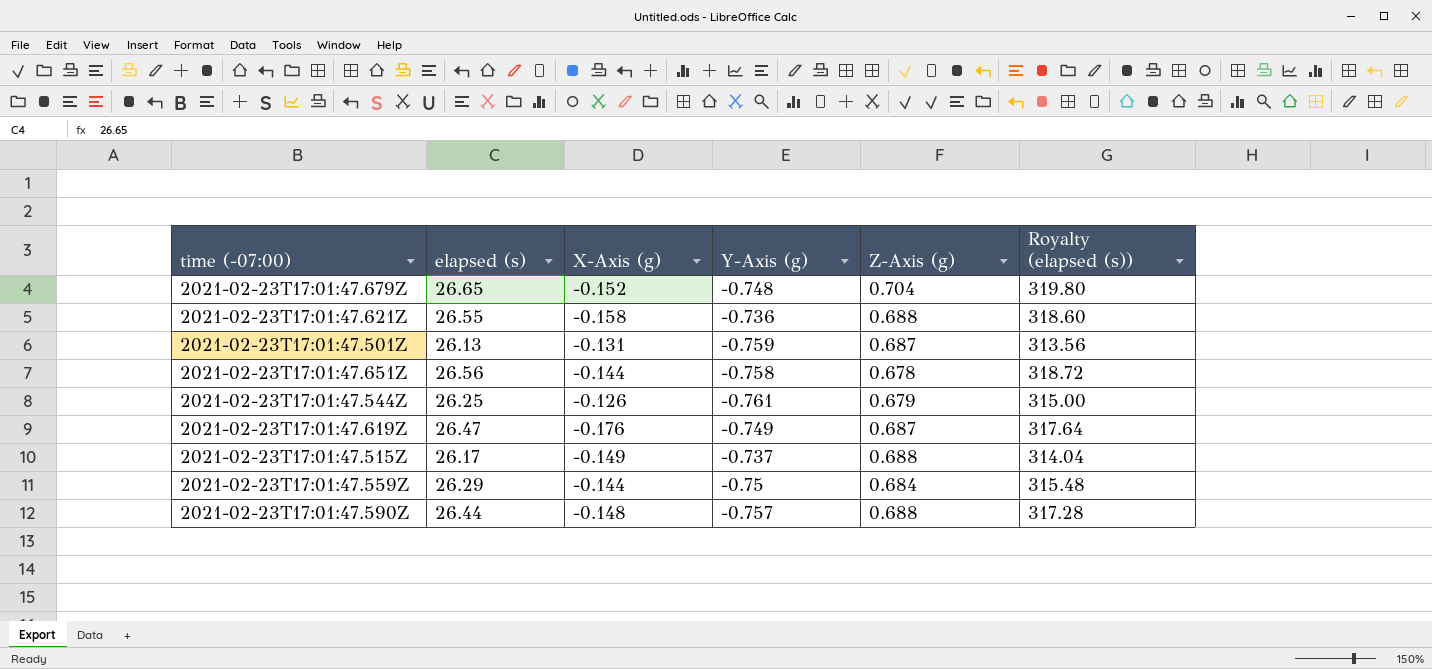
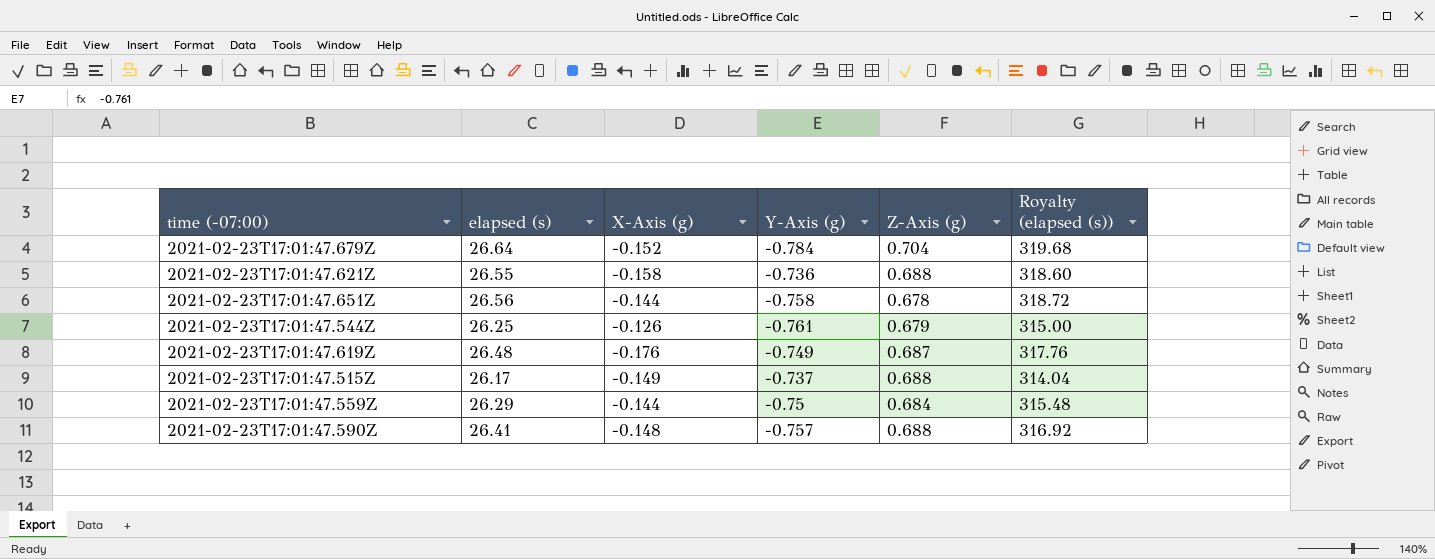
row 2021-02-23T17:01:47.501Z: 26.13 | -0.131 | -0.759 | 0.687 | 313.56 -> none
2021-02-23T17:01:47.679Z | elapsed (s): 26.65 -> 26.64
2021-02-23T17:01:47.679Z | Y-Axis (g): -0.748 -> -0.784
2021-02-23T17:01:47.679Z | Royalty (elapsed (s)): 319.80 -> 319.68
2021-02-23T17:01:47.619Z | elapsed (s): 26.47 -> 26.48
2021-02-23T17:01:47.619Z | Royalty (elapsed (s)): 317.64 -> 317.76
2021-02-23T17:01:47.590Z | elapsed (s): 26.44 -> 26.41
2021-02-23T17:01:47.590Z | Royalty (elapsed (s)): 317.28 -> 316.92

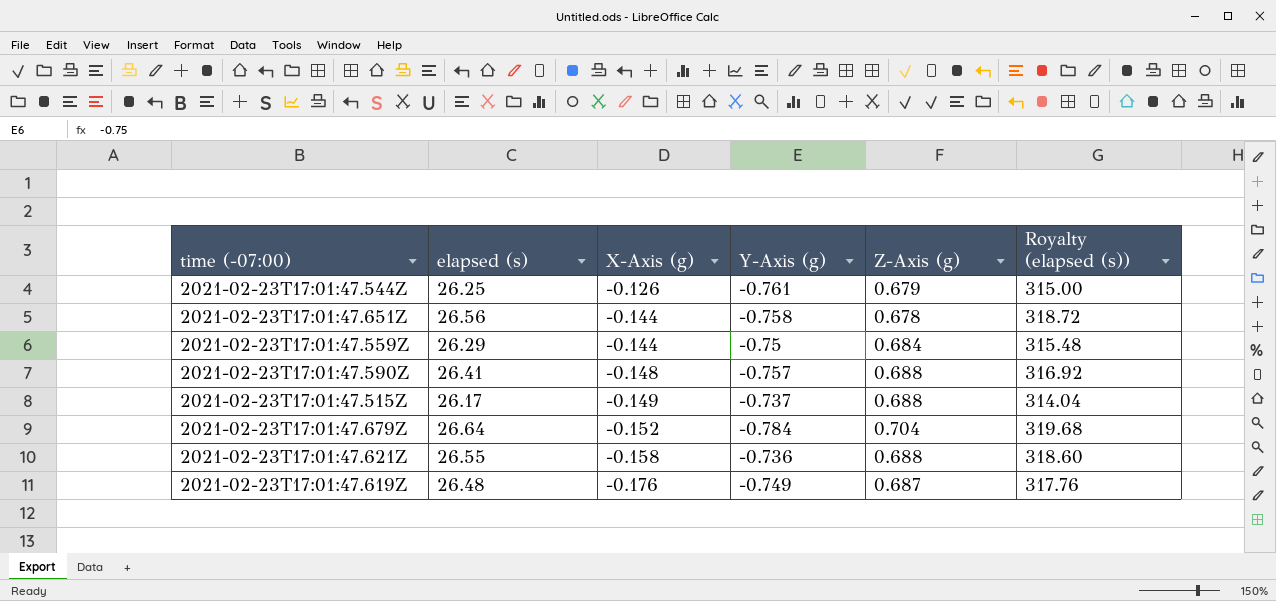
row order: none -> X-Axis (g) descending

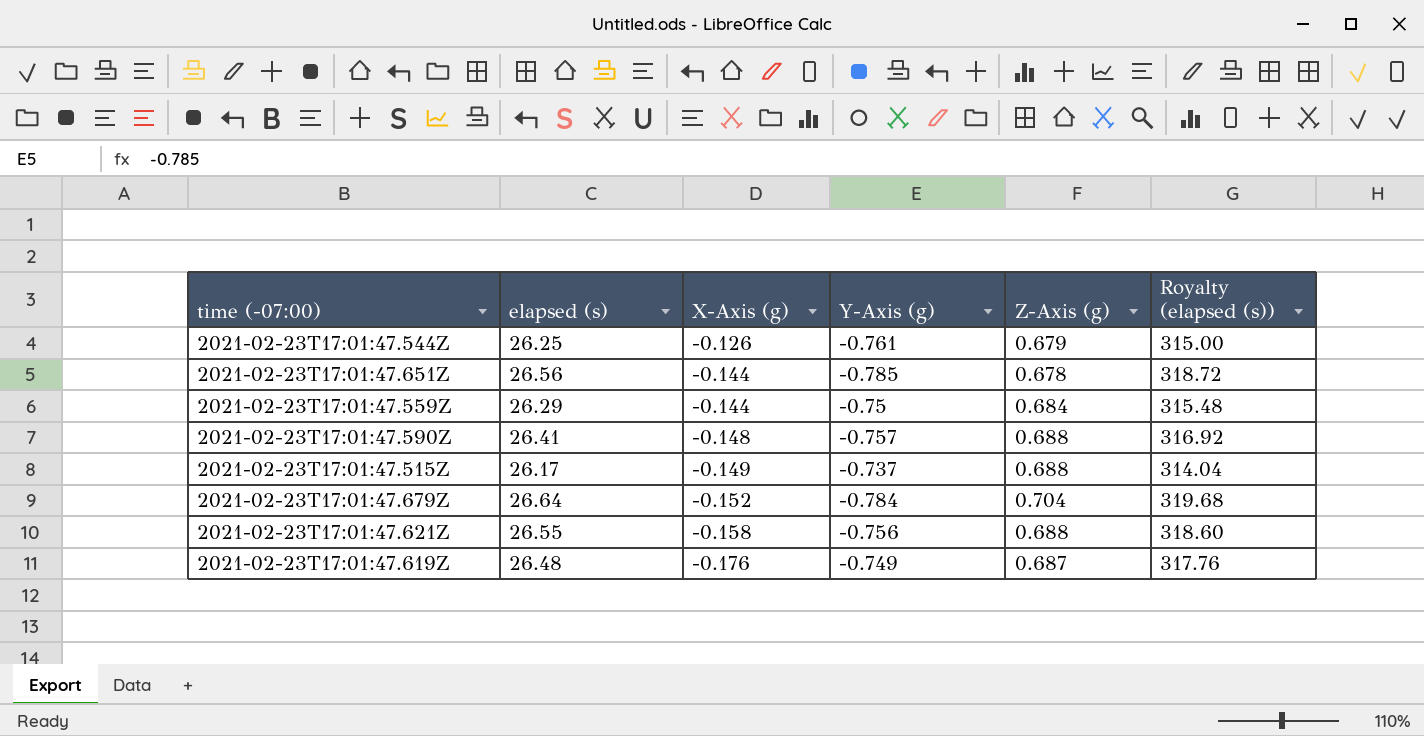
2021-02-23T17:01:47.651Z | Y-Axis (g): -0.758 -> -0.785
2021-02-23T17:01:47.621Z | Y-Axis (g): -0.736 -> -0.756

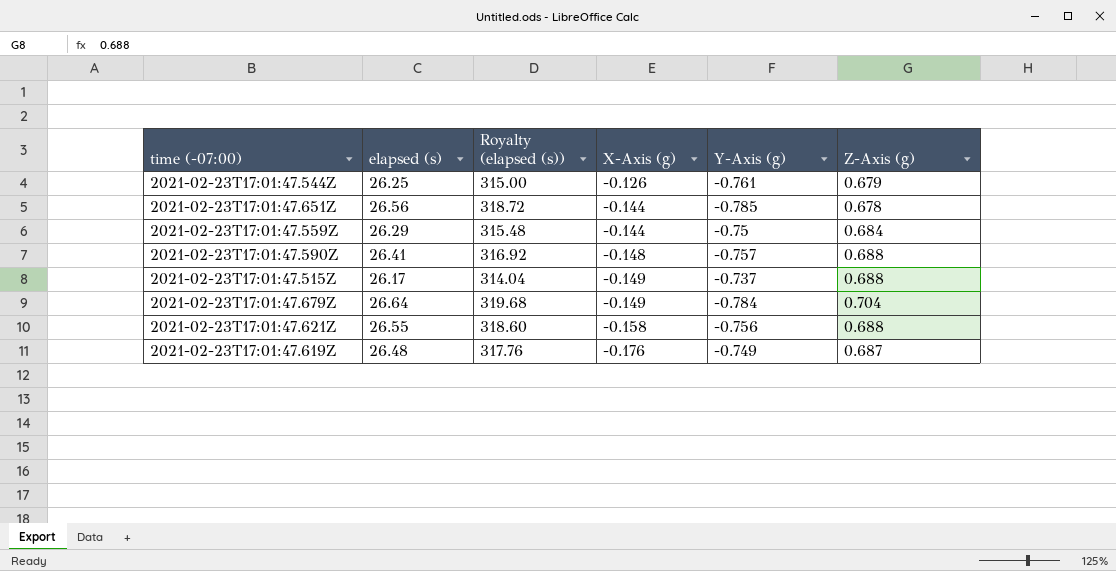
column Royalty (elapsed (s)) | position: 6 -> 3
2021-02-23T17:01:47.679Z | X-Axis (g): -0.152 -> -0.149

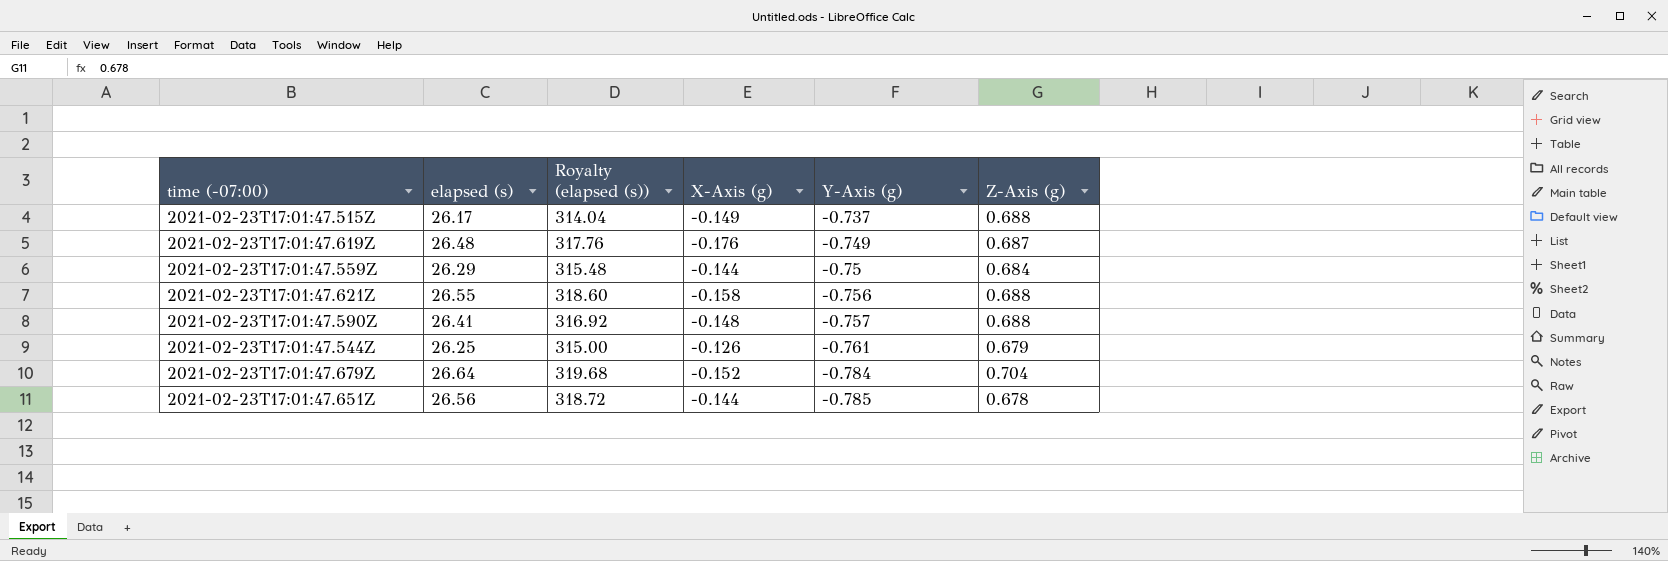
row order: X-Axis (g) descending -> Y-Axis (g) descending
2021-02-23T17:01:47.679Z | X-Axis (g): -0.149 -> -0.152

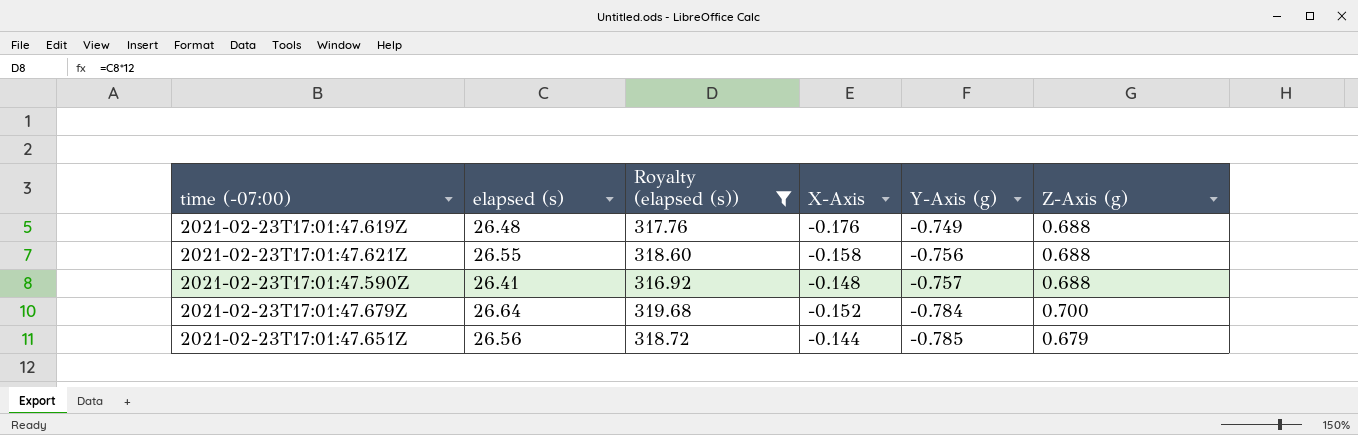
filter: none -> Royalty (elapsed (s)) >= 316.92
column name: X-Axis (g) -> X-Axis
2021-02-23T17:01:47.619Z | Z-Axis (g): 0.687 -> 0.688
2021-02-23T17:01:47.679Z | Z-Axis (g): 0.704 -> 0.700
2021-02-23T17:01:47.651Z | Z-Axis (g): 0.678 -> 0.679

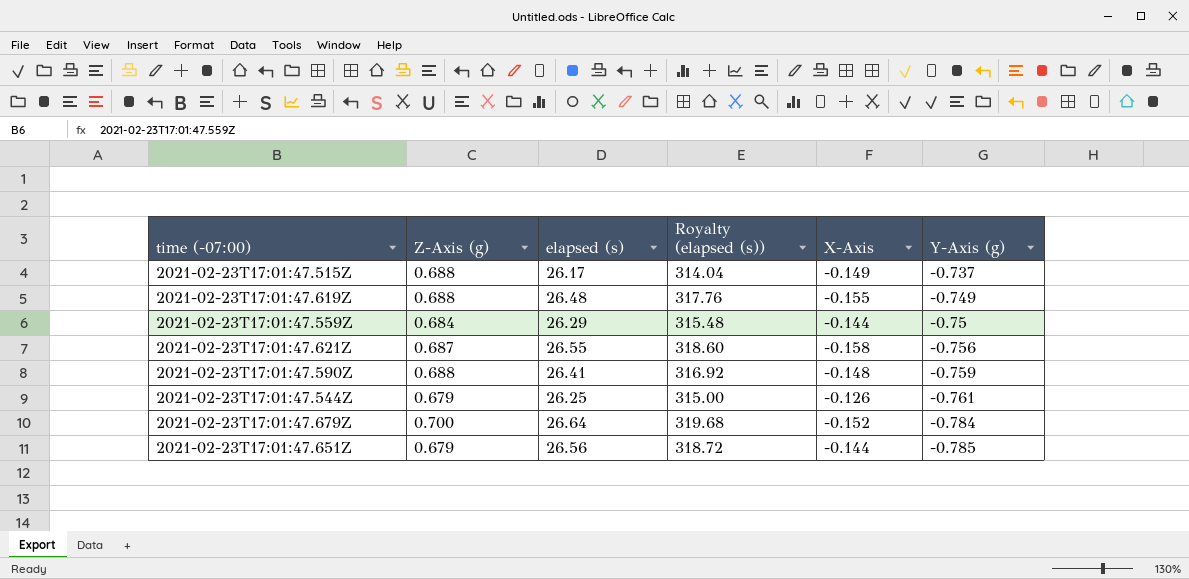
filter: Royalty (elapsed (s)) >= 316.92 -> none
column Z-Axis (g) | position: 6 -> 2
2021-02-23T17:01:47.619Z | X-Axis: -0.176 -> -0.155
2021-02-23T17:01:47.621Z | Z-Axis (g): 0.688 -> 0.687
2021-02-23T17:01:47.590Z | Y-Axis (g): -0.757 -> -0.759

